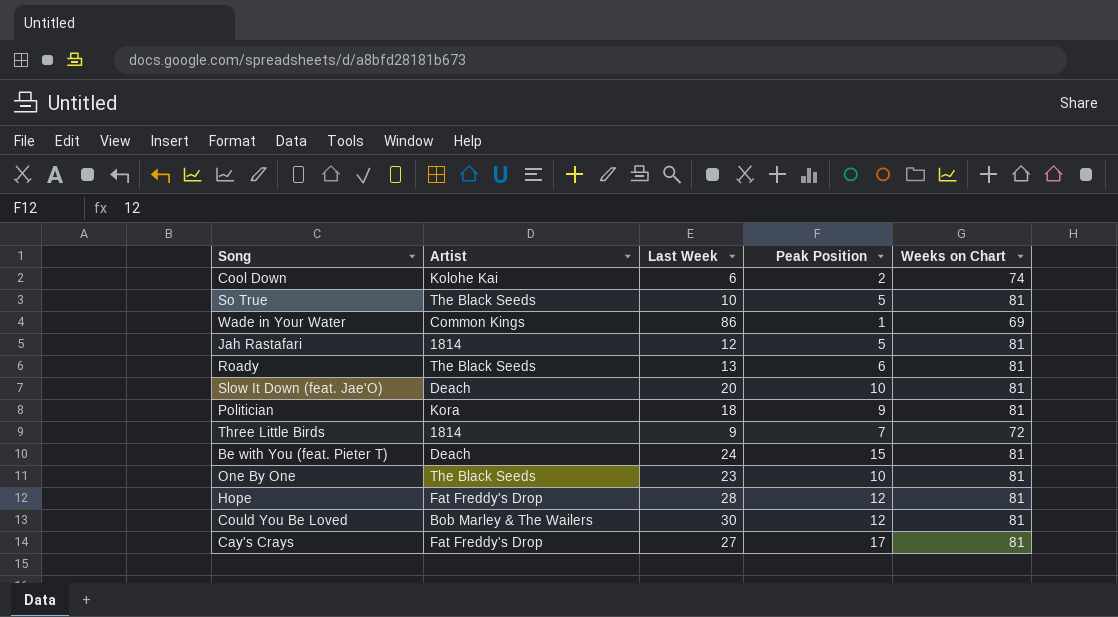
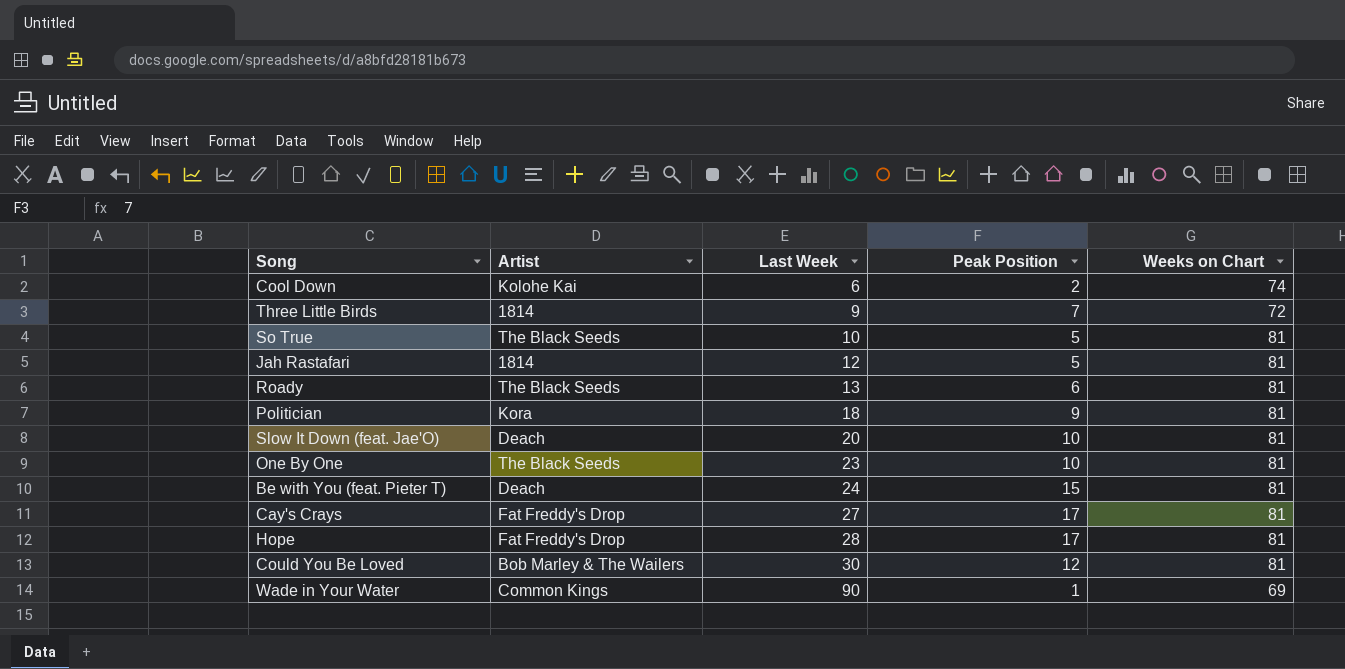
row order: none -> Last Week ascending
Hope | Peak Position: 12 -> 17
Wade in Your Water | Last Week: 86 -> 90

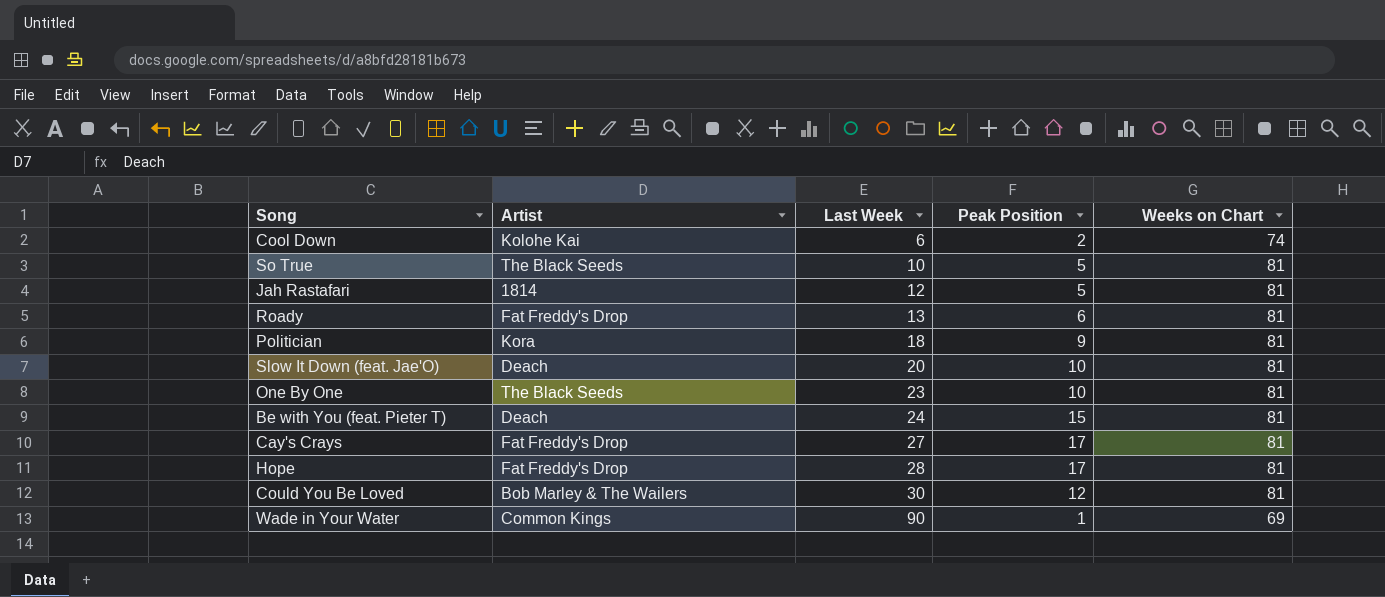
row Three Little Birds: 1814 | 9 | 7 | 72 -> none
Roady | Artist: The Black Seeds -> Fat Freddy's Drop

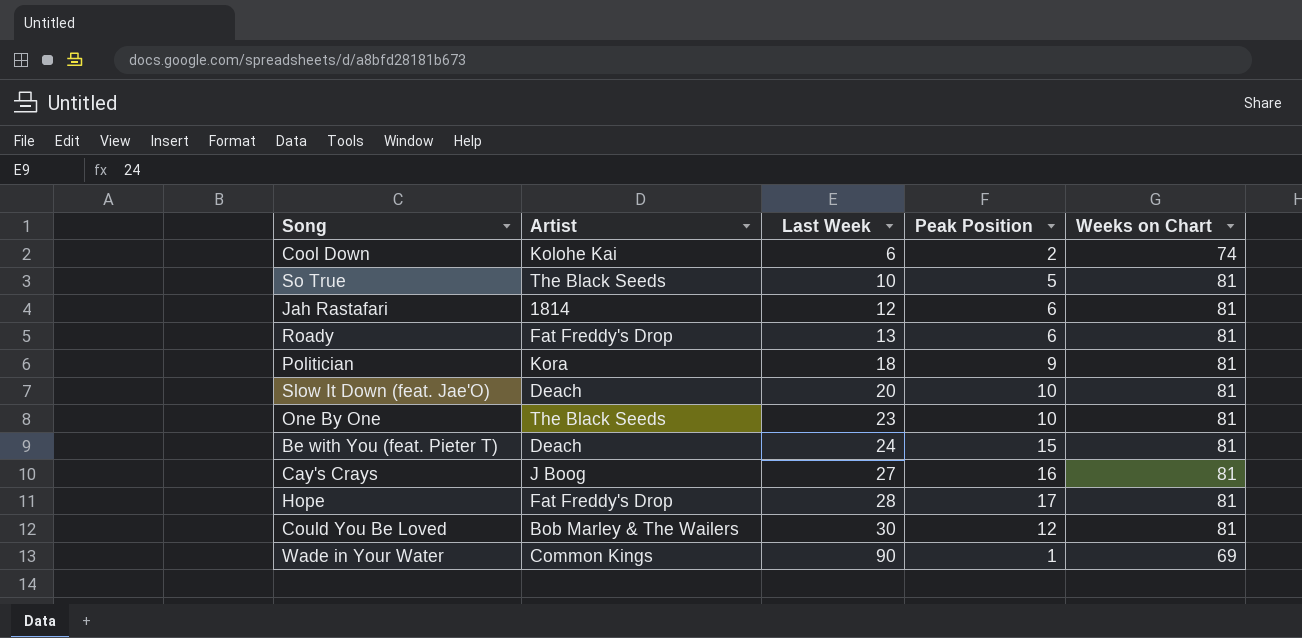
Jah Rastafari | Peak Position: 5 -> 6
Cay's Crays | Artist: Fat Freddy's Drop -> J Boog
Cay's Crays | Peak Position: 17 -> 16

